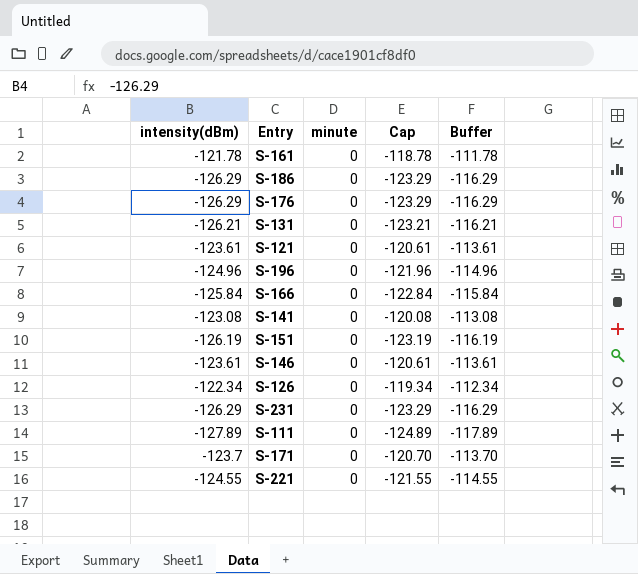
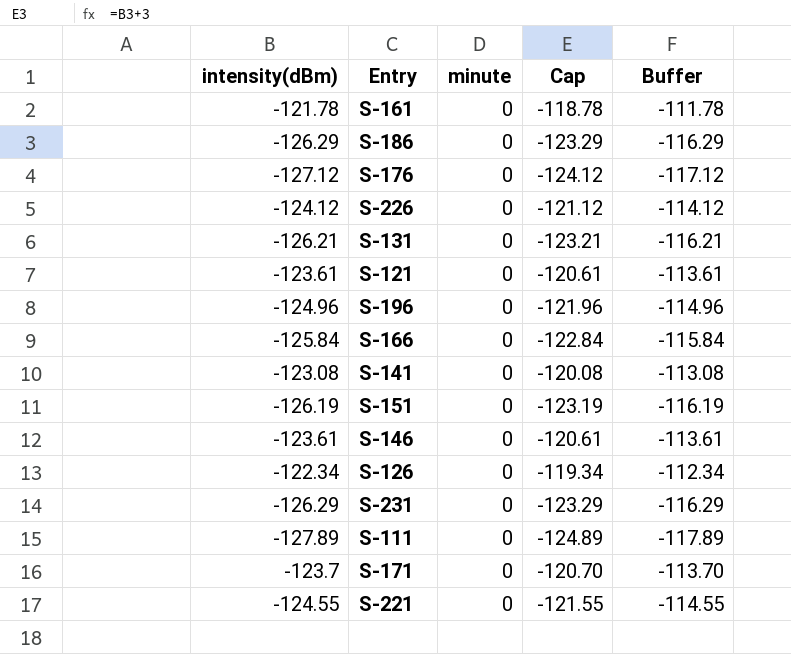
S-176 | intensity(dBm): -126.29 -> -127.12
S-176 | Cap: -123.29 -> -124.12
S-176 | Buffer: -116.29 -> -117.12
row S-226: none -> -124.12 | 0 | -121.12 | -114.12

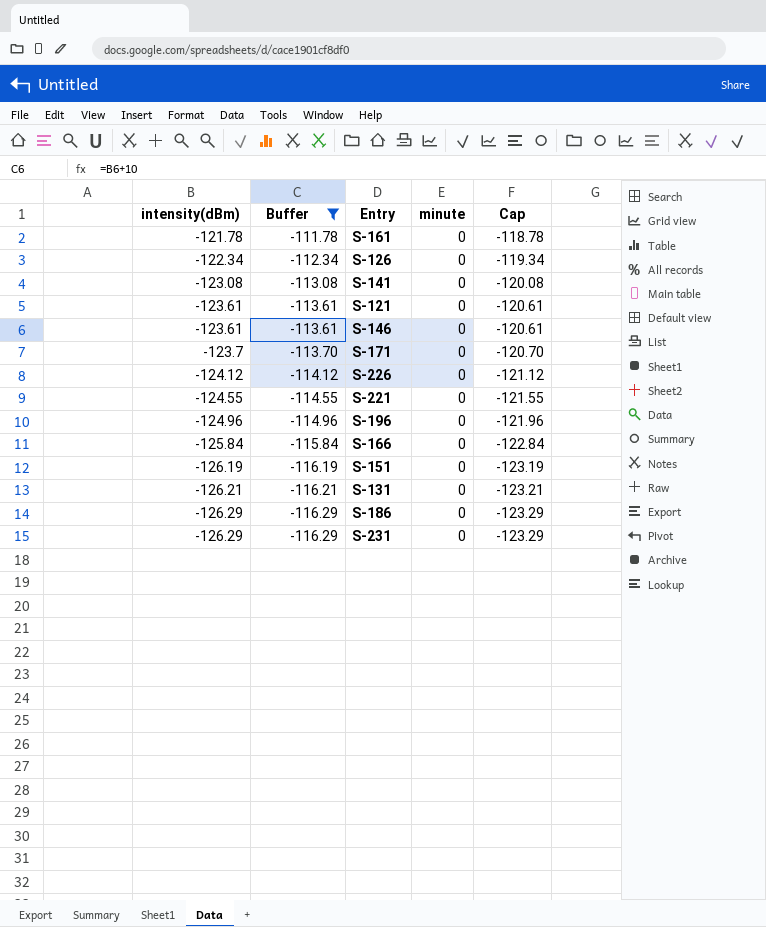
filter: none -> Buffer >= -116.29
row order: none -> intensity(dBm) descending
column Buffer | position: 5 -> 2

